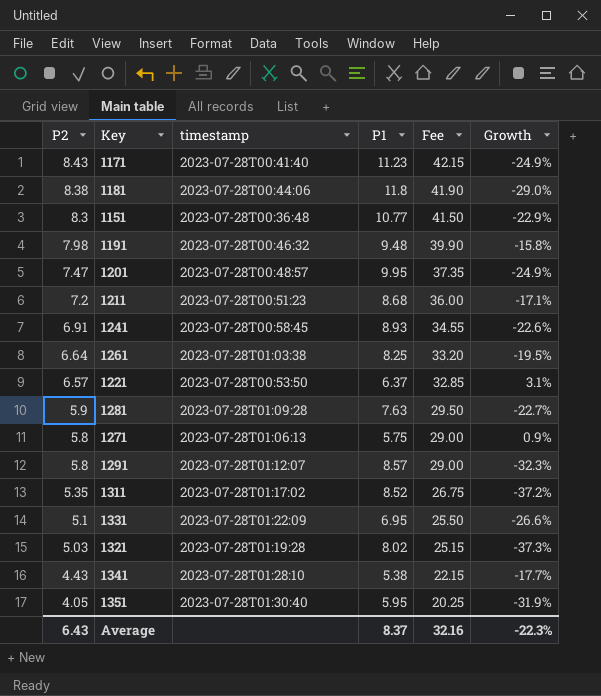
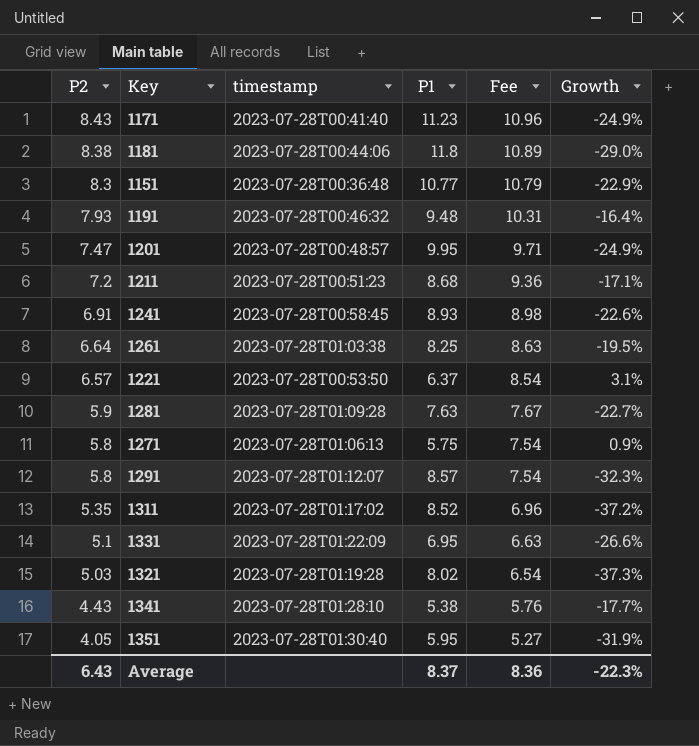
column Fee | formula: [P2] * 5 -> [P2] * 1.3
1191 | P2: 7.98 -> 7.93
1191 | Growth: -15.8% -> -16.4%
Average | Fee: 32.16 -> 8.36

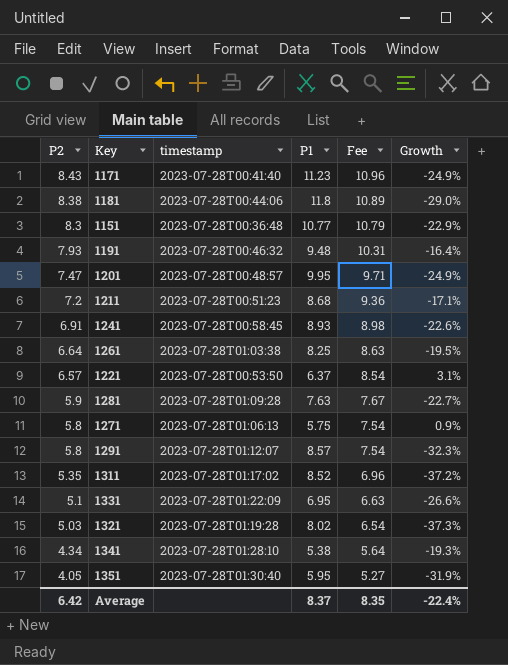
1341 | P2: 4.43 -> 4.34
1341 | Fee: 5.76 -> 5.64
1341 | Growth: -17.7% -> -19.3%
Average | P2: 6.43 -> 6.42
Average | Fee: 8.36 -> 8.35
Average | Growth: -22.3% -> -22.4%

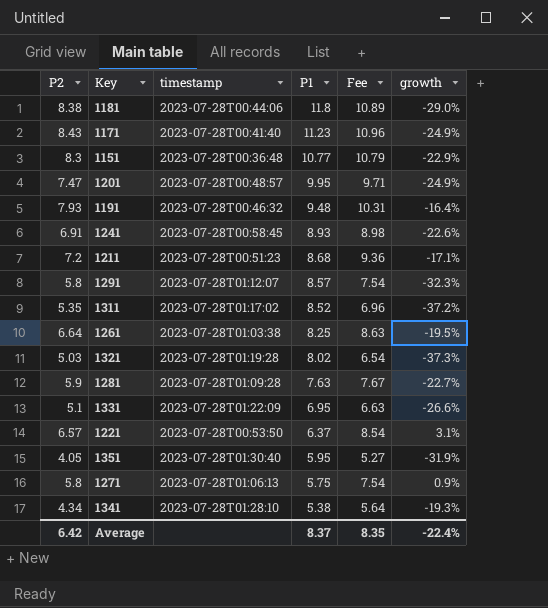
row order: P2 descending -> P1 descending
column name: Growth -> growth

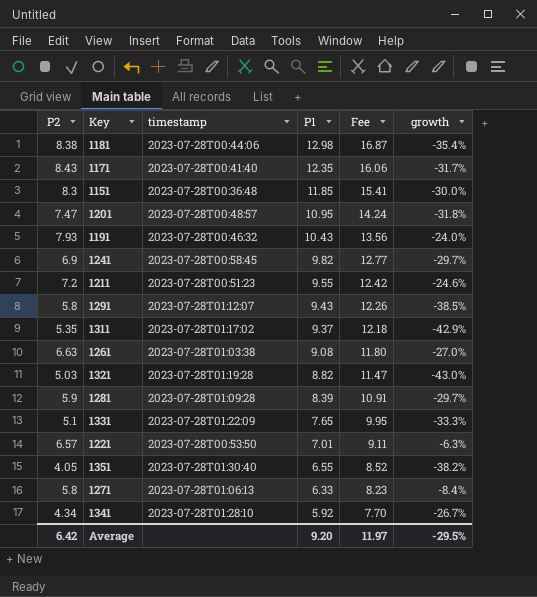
column Fee | formula: [P2] * 1.3 -> [P1] * 1.3
1181 | P1: 11.8 -> 12.98
1181 | growth: -29.0% -> -35.4%
1171 | P1: 11.23 -> 12.35
1171 | growth: -24.9% -> -31.7%
1151 | P1: 10.77 -> 11.85
1151 | growth: -22.9% -> -30.0%
1201 | P1: 9.95 -> 10.95
1201 | growth: -24.9% -> -31.8%
1191 | P1: 9.48 -> 10.43
1191 | growth: -16.4% -> -24.0%
1241 | P2: 6.91 -> 6.9
1241 | P1: 8.93 -> 9.82
1241 | growth: -22.6% -> -29.7%
1211 | P1: 8.68 -> 9.55
1211 | growth: -17.1% -> -24.6%
1291 | P1: 8.57 -> 9.43
1291 | growth: -32.3% -> -38.5%
1311 | P1: 8.52 -> 9.37
1311 | growth: -37.2% -> -42.9%
1261 | P2: 6.64 -> 6.63
1261 | P1: 8.25 -> 9.08
1261 | growth: -19.5% -> -27.0%
1321 | P1: 8.02 -> 8.82
1321 | growth: -37.3% -> -43.0%
1281 | P1: 7.63 -> 8.39
1281 | growth: -22.7% -> -29.7%
1331 | P1: 6.95 -> 7.65
1331 | growth: -26.6% -> -33.3%
1221 | P1: 6.37 -> 7.01
1221 | growth: 3.1% -> -6.3%
1351 | P1: 5.95 -> 6.55
1351 | growth: -31.9% -> -38.2%
1271 | P1: 5.75 -> 6.33
1271 | growth: 0.9% -> -8.4%
1341 | P1: 5.38 -> 5.92
1341 | growth: -19.3% -> -26.7%
Average | P1: 8.37 -> 9.20
Average | Fee: 8.35 -> 11.97
Average | growth: -22.4% -> -29.5%

